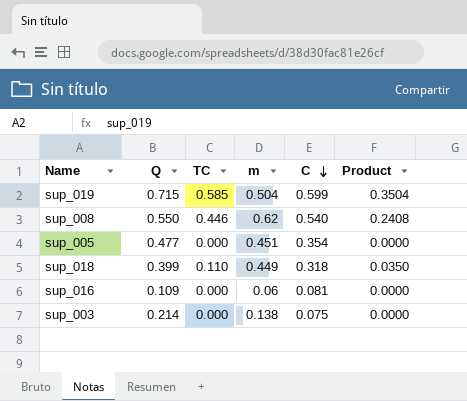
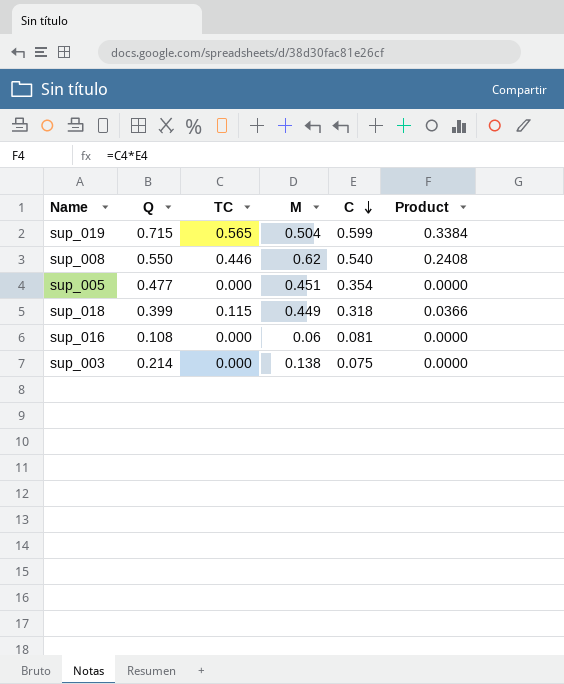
column name: m -> M
sup_019 | TC: 0.585 -> 0.565
sup_019 | Product: 0.3504 -> 0.3384
sup_018 | TC: 0.110 -> 0.115
sup_018 | Product: 0.0350 -> 0.0366
sup_016 | Q: 0.109 -> 0.108

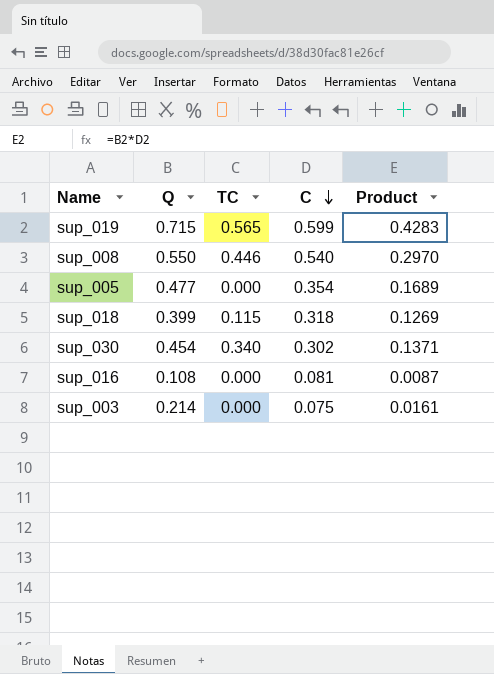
column M | position: 4 -> none
column Product | formula: [TC] * [C] -> [Q] * [C]
row sup_030: none -> 0.454 | 0.340 | 0.302 | 0.1371

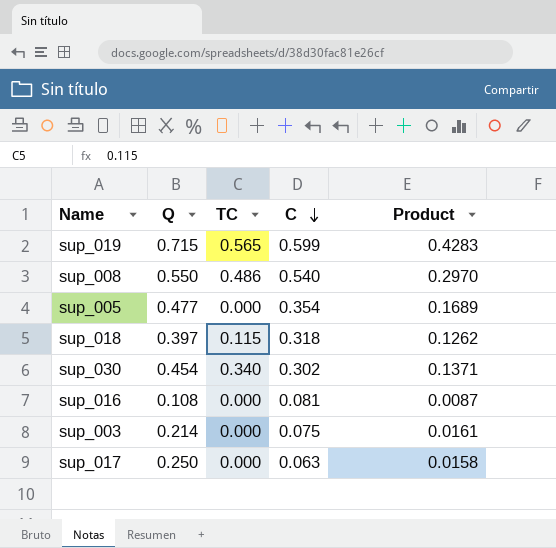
sup_008 | TC: 0.446 -> 0.486
sup_018 | Q: 0.399 -> 0.397
sup_018 | Product: 0.1269 -> 0.1262
row sup_017: none -> 0.250 | 0.000 | 0.063 | 0.0158

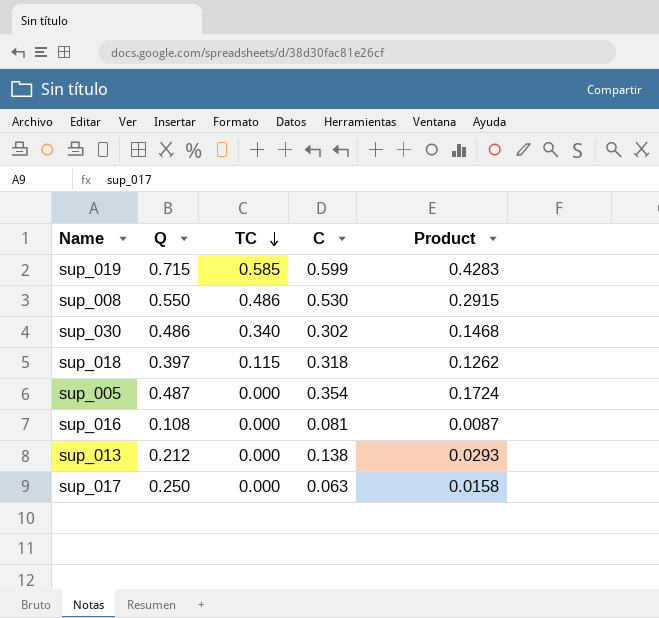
row order: C descending -> TC descending
row sup_003: 0.214 | 0.000 | 0.075 | 0.0161 -> none
sup_019 | TC: 0.565 -> 0.585
sup_008 | C: 0.540 -> 0.530
sup_008 | Product: 0.2970 -> 0.2915
sup_030 | Q: 0.454 -> 0.486
sup_030 | Product: 0.1371 -> 0.1468
sup_005 | Q: 0.477 -> 0.487
sup_005 | Product: 0.1689 -> 0.1724
row sup_013: none -> 0.212 | 0.000 | 0.138 | 0.0293

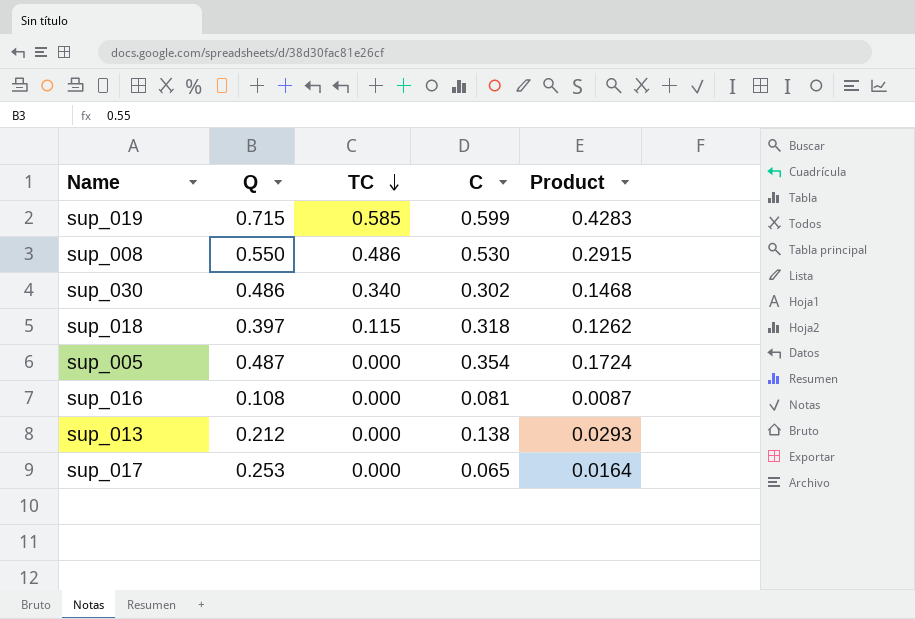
sup_017 | Q: 0.250 -> 0.253
sup_017 | C: 0.063 -> 0.065
sup_017 | Product: 0.0158 -> 0.0164

